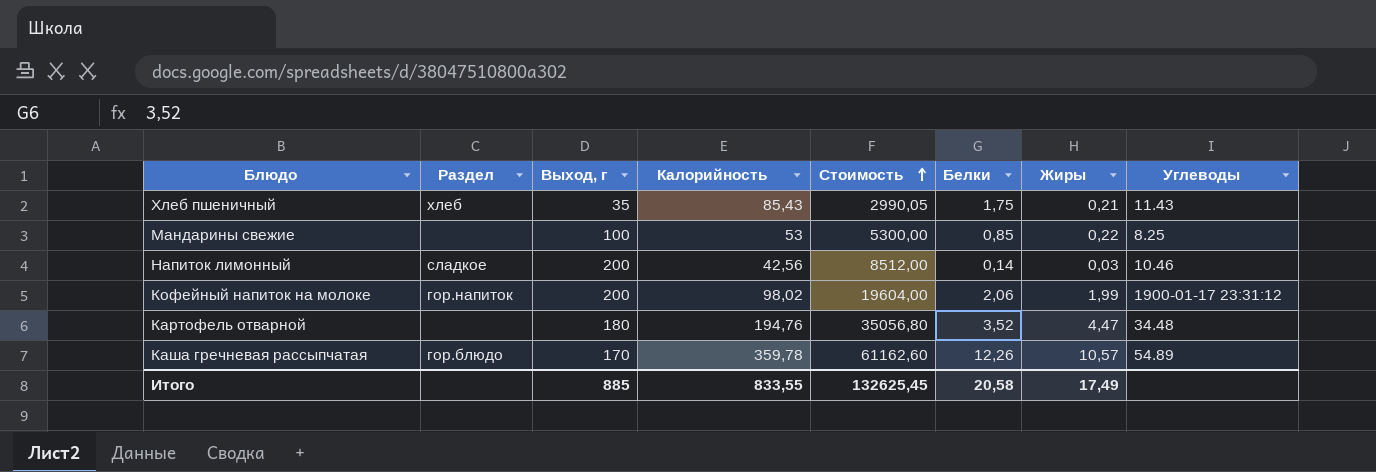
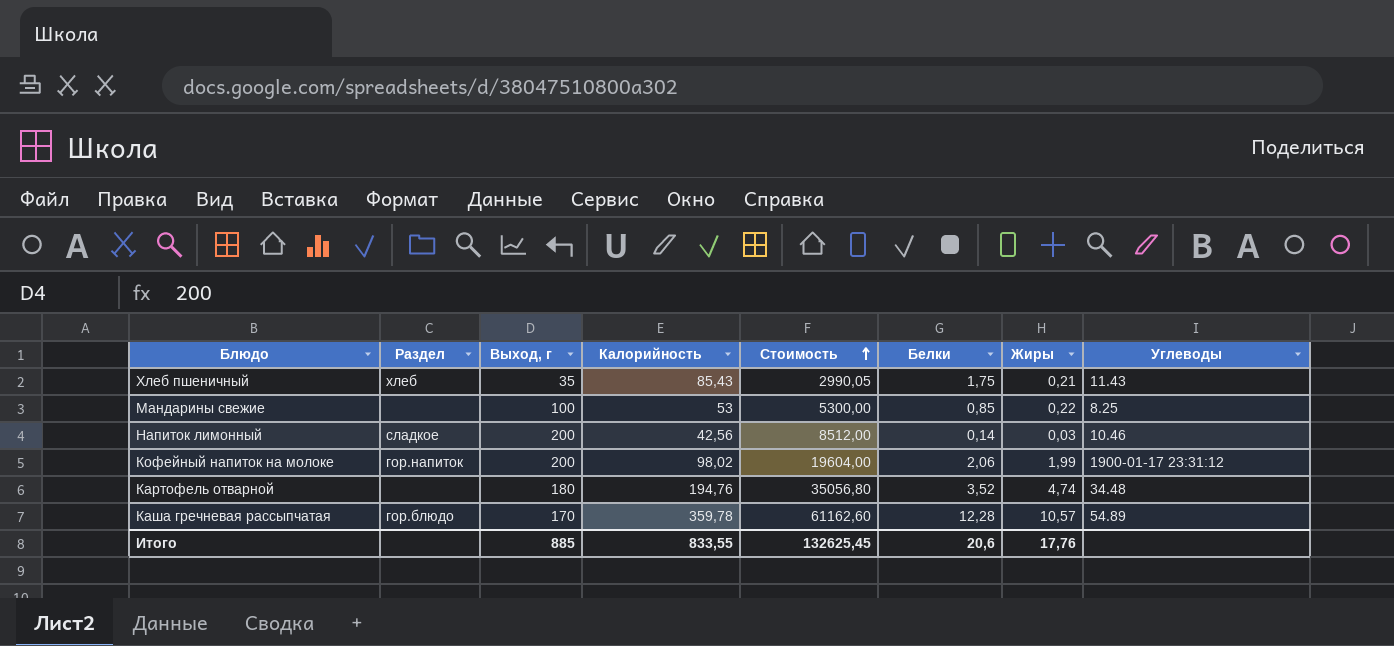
Картофель отварной | Жиры: 4,47 -> 4,74
Каша гречневая рассыпчатая | Белки: 12,26 -> 12,28
Итого | Белки: 20,58 -> 20,6
Итого | Жиры: 17,49 -> 17,76

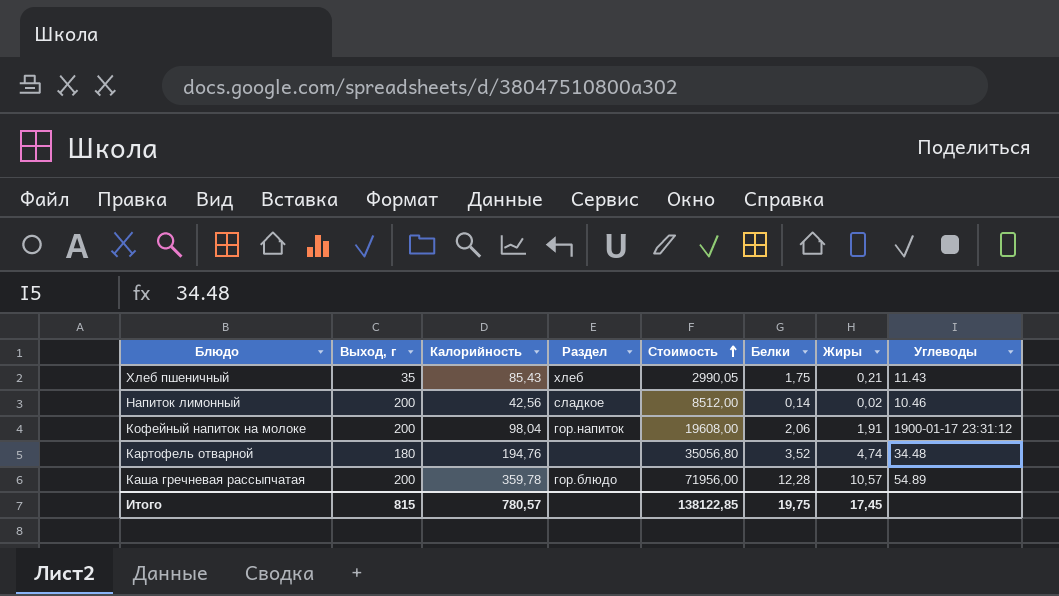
column Раздел | position: 2 -> 4
row Мандарины свежие: none | 100 | 53 | 5300,00 | 0,85 | 0,22 | 8.25 -> none
Напиток лимонный | Жиры: 0,03 -> 0,02
Кофейный напиток на молоке | Калорийность: 98,02 -> 98,04
Кофейный напиток на молоке | Стоимость: 19604,00 -> 19608,00
Кофейный напиток на молоке | Жиры: 1,99 -> 1,91
Каша гречневая рассыпчатая | Выход, г: 170 -> 200
Каша гречневая рассыпчатая | Стоимость: 61162,60 -> 71956,00
Итого | Выход, г: 885 -> 815
Итого | Калорийность: 833,55 -> 780,57
Итого | Стоимость: 132625,45 -> 138122,85
Итого | Белки: 20,6 -> 19,75
Итого | Жиры: 17,76 -> 17,45

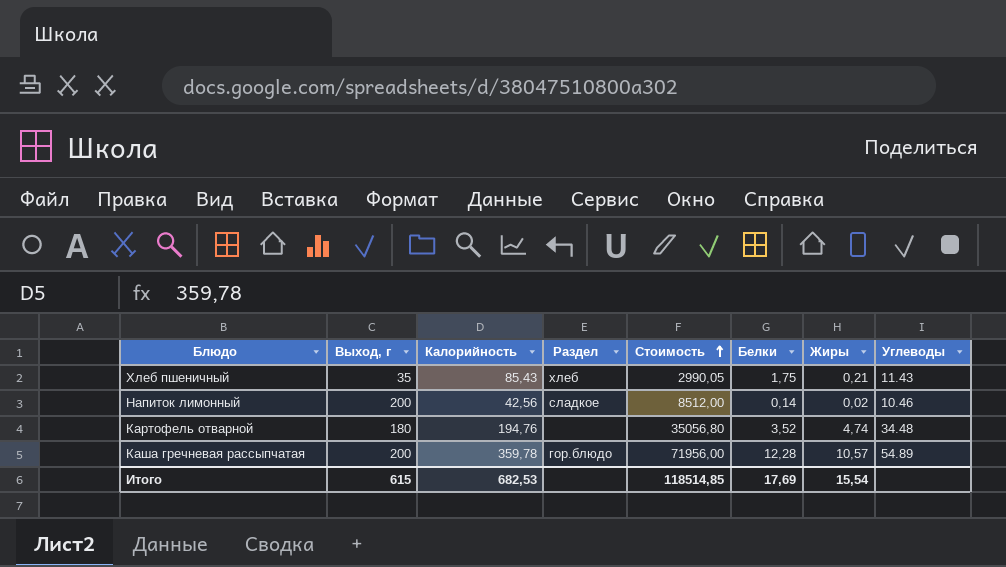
row Кофейный напиток на молоке: 200 | 98,04 | гор.напиток | 19608,00 | 2,06 | 1,91 | 1900-01-17 23:31:12 -> none
Итого | Выход, г: 815 -> 615
Итого | Калорийность: 780,57 -> 682,53
Итого | Стоимость: 138122,85 -> 118514,85
Итого | Белки: 19,75 -> 17,69
Итого | Жиры: 17,45 -> 15,54

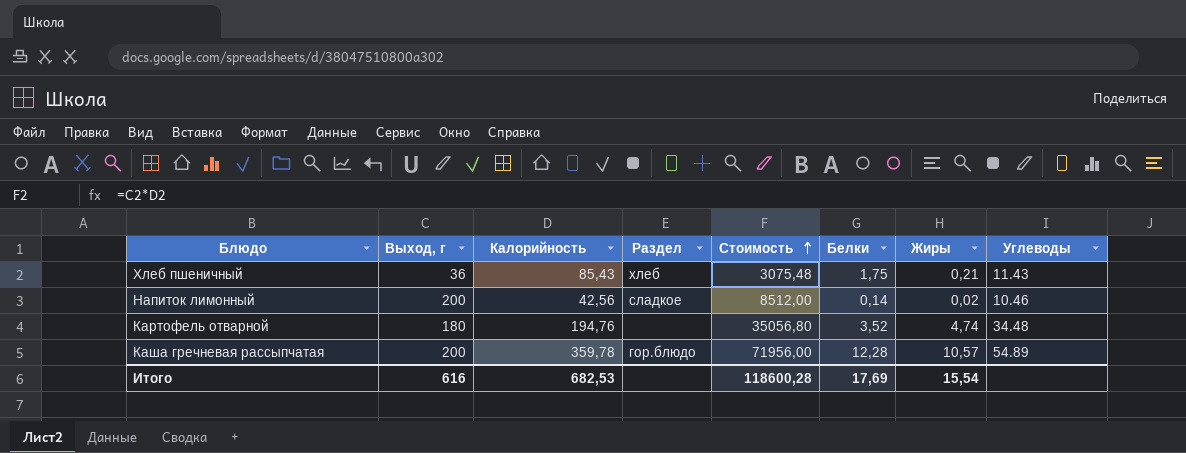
Хлеб пшеничный | Выход, г: 35 -> 36
Хлеб пшеничный | Стоимость: 2990,05 -> 3075,48
Итого | Выход, г: 615 -> 616
Итого | Стоимость: 118514,85 -> 118600,28

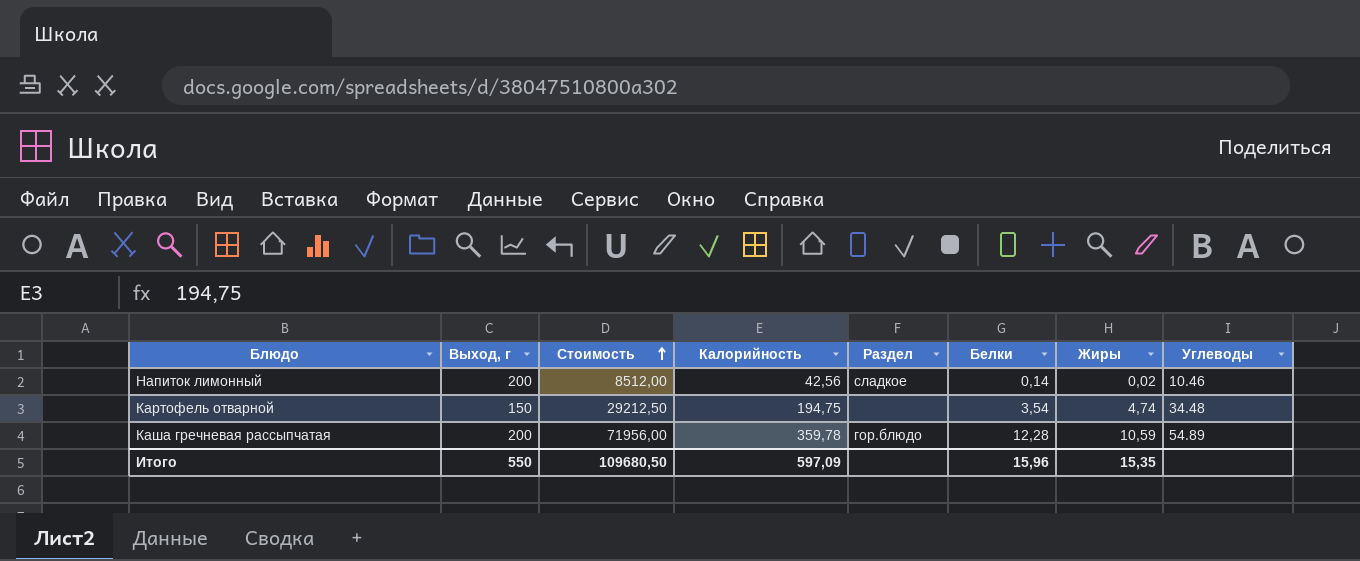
column Стоимость | position: 5 -> 3
row Хлеб пшеничный: 36 | 85,43 | хлеб | 3075,48 | 1,75 | 0,21 | 11.43 -> none
Картофель отварной | Выход, г: 180 -> 150
Картофель отварной | Стоимость: 35056,80 -> 29212,50
Картофель отварной | Калорийность: 194,76 -> 194,75
Картофель отварной | Белки: 3,52 -> 3,54
Каша гречневая рассыпчатая | Жиры: 10,57 -> 10,59
Итого | Выход, г: 616 -> 550
Итого | Стоимость: 118600,28 -> 109680,50
Итого | Калорийность: 682,53 -> 597,09
Итого | Белки: 17,69 -> 15,96
Итого | Жиры: 15,54 -> 15,35

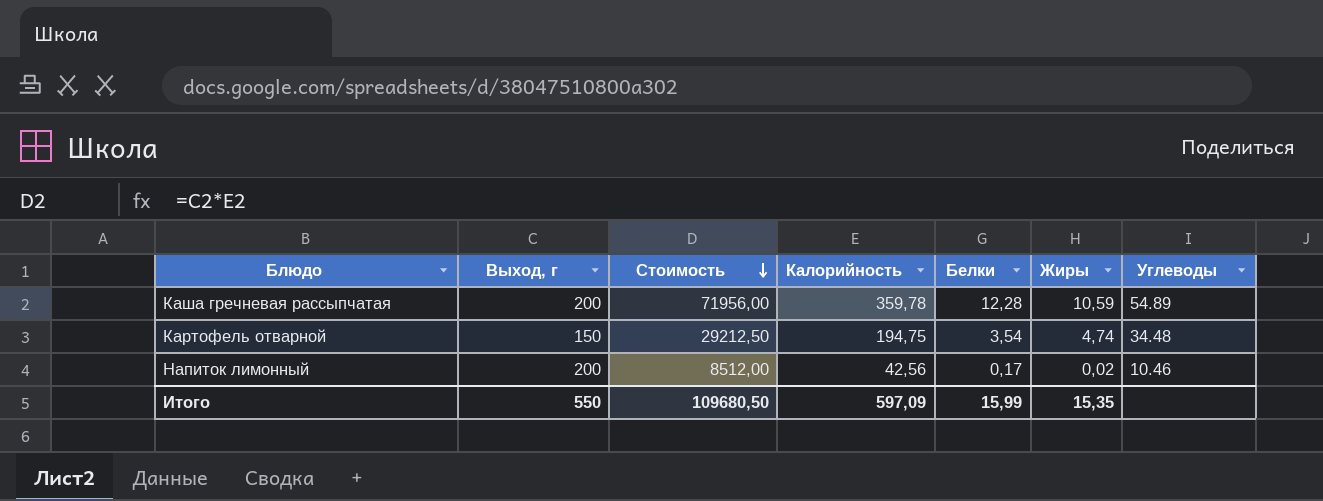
row order: Стоимость ascending -> Стоимость descending
column Раздел | position: 5 -> none
Напиток лимонный | Белки: 0,14 -> 0,17
Итого | Белки: 15,96 -> 15,99

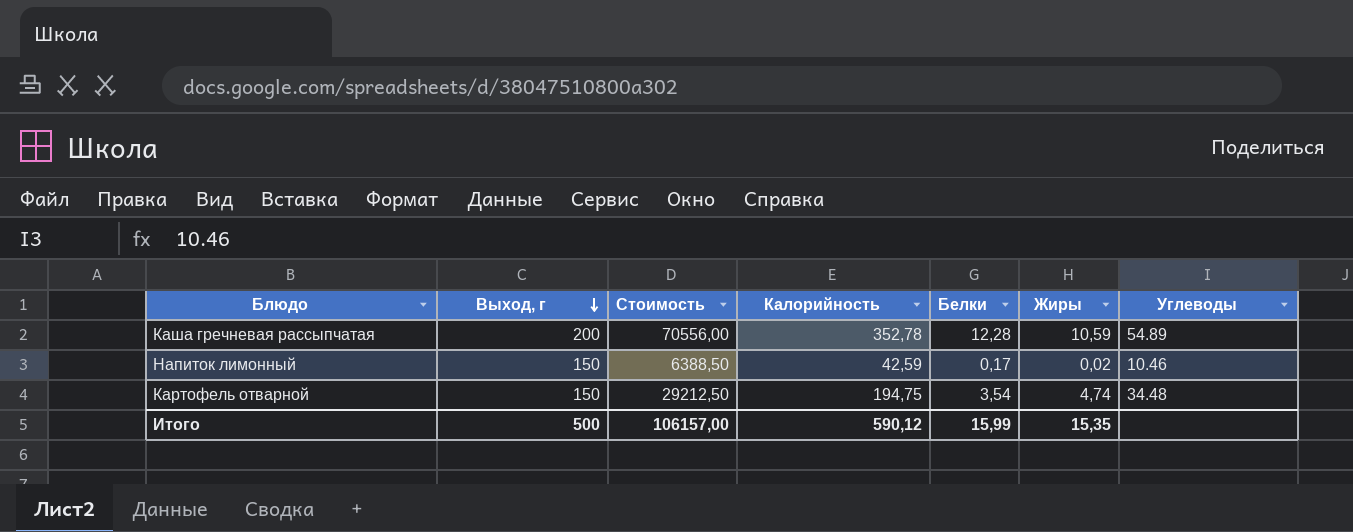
row order: Стоимость descending -> Выход, г descending
Каша гречневая рассыпчатая | Стоимость: 71956,00 -> 70556,00
Каша гречневая рассыпчатая | Калорийность: 359,78 -> 352,78
Напиток лимонный | Выход, г: 200 -> 150
Напиток лимонный | Стоимость: 8512,00 -> 6388,50
Напиток лимонный | Калорийность: 42,56 -> 42,59
Итого | Выход, г: 550 -> 500
Итого | Стоимость: 109680,50 -> 106157,00
Итого | Калорийность: 597,09 -> 590,12

